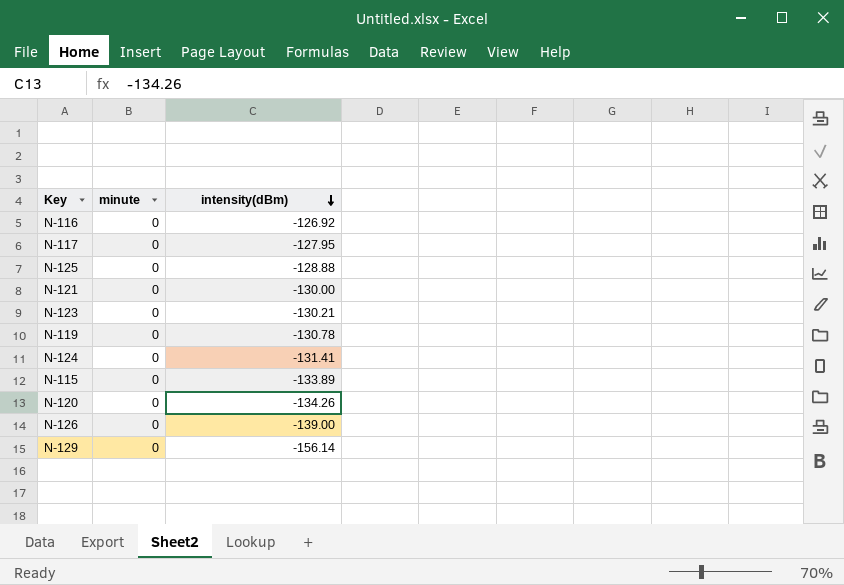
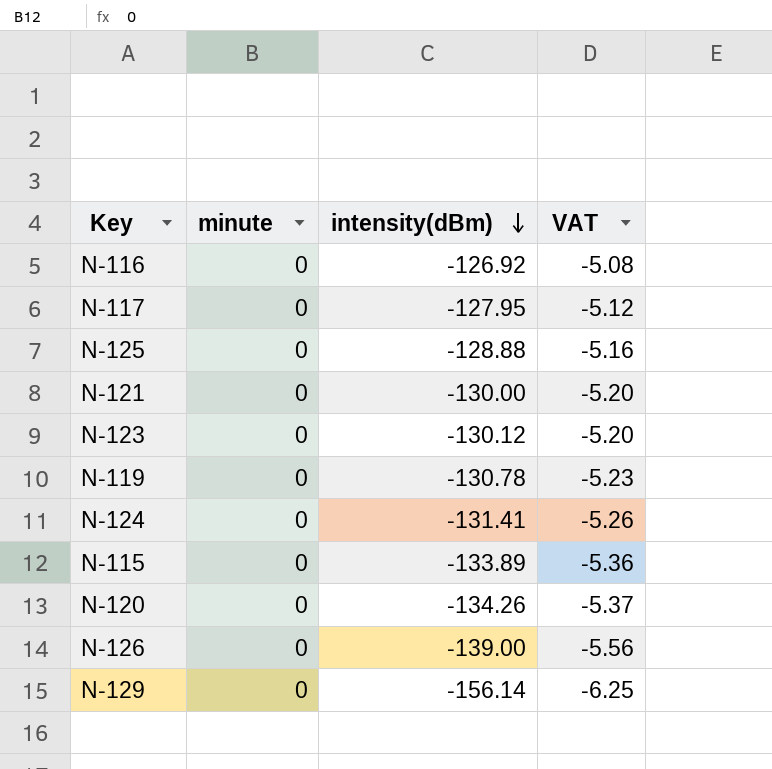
column VAT | formula: none -> [intensity(dBm)] * 0.04
N-123 | intensity(dBm): -130.21 -> -130.12

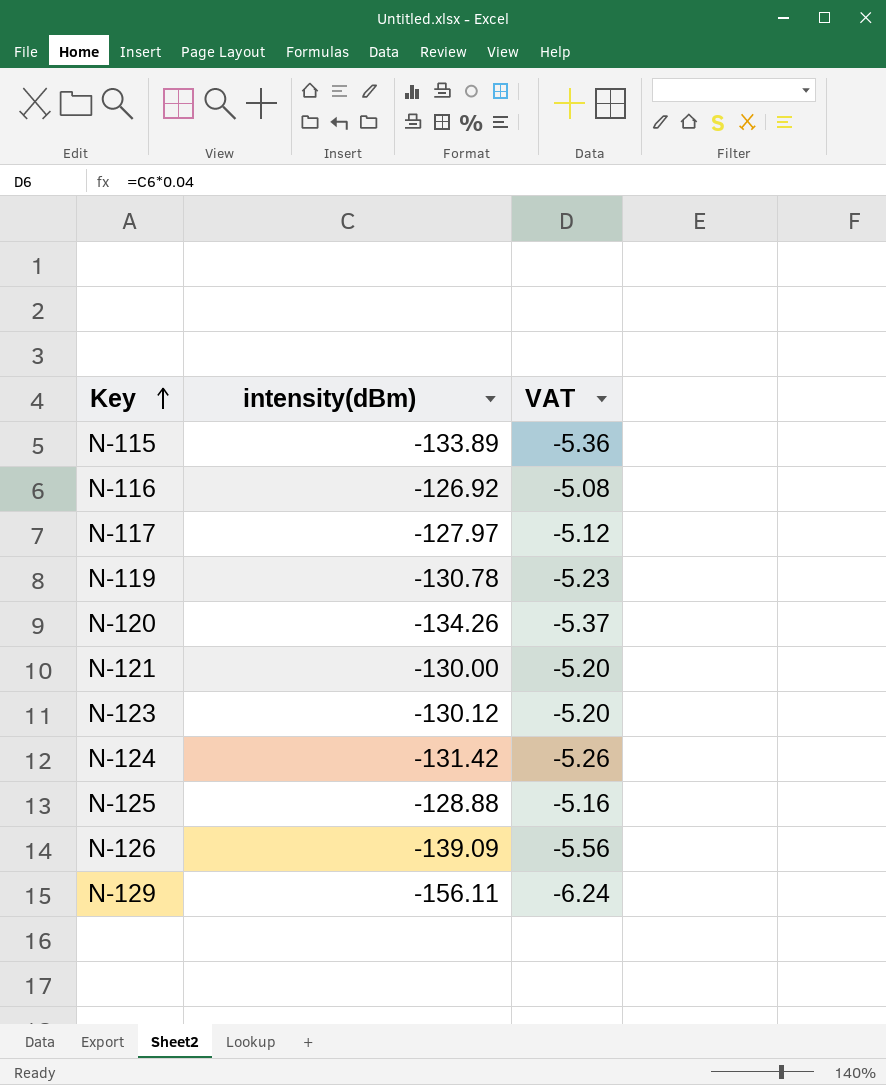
row order: intensity(dBm) descending -> Key ascending
column minute | position: 2 -> none
N-117 | intensity(dBm): -127.95 -> -127.97
N-124 | intensity(dBm): -131.41 -> -131.42
N-126 | intensity(dBm): -139.00 -> -139.09
N-129 | intensity(dBm): -156.14 -> -156.11
N-129 | VAT: -6.25 -> -6.24

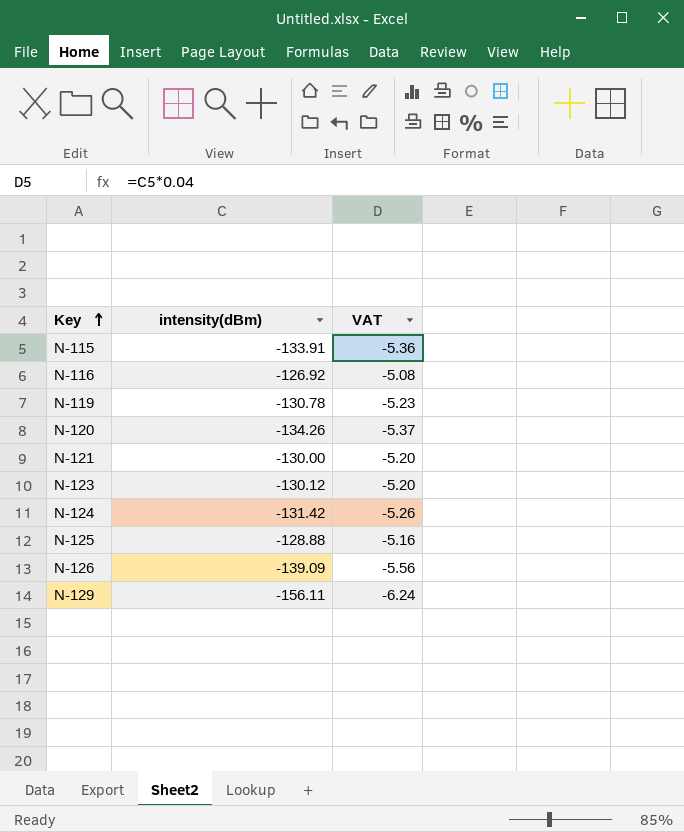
row N-117: -127.97 | -5.12 -> none
N-115 | intensity(dBm): -133.89 -> -133.91

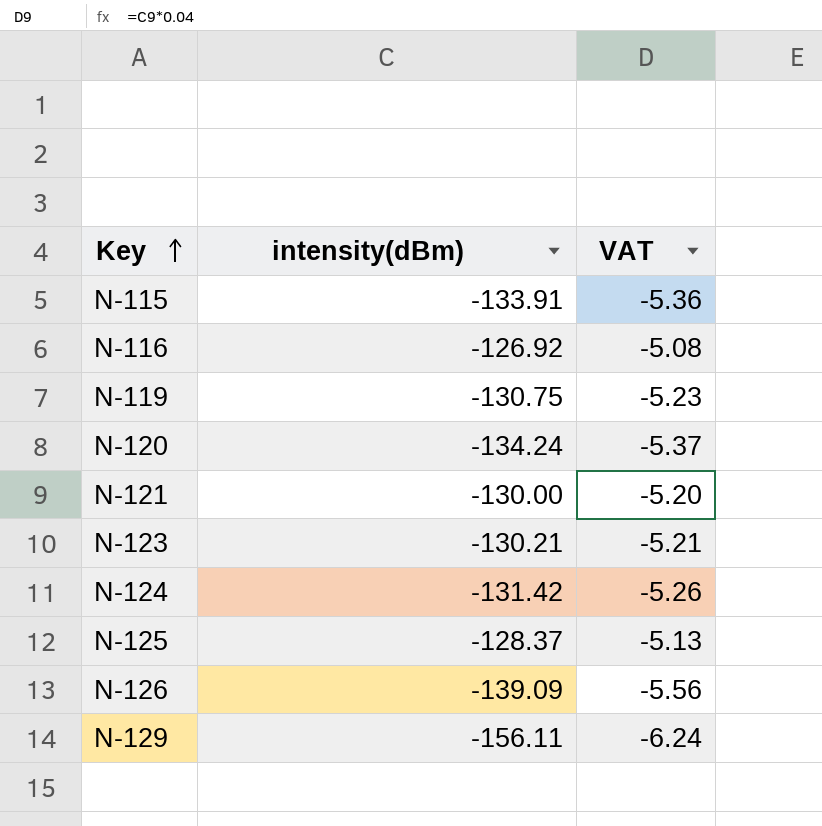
N-119 | intensity(dBm): -130.78 -> -130.75
N-120 | intensity(dBm): -134.26 -> -134.24
N-123 | intensity(dBm): -130.12 -> -130.21
N-123 | VAT: -5.20 -> -5.21
N-125 | intensity(dBm): -128.88 -> -128.37
N-125 | VAT: -5.16 -> -5.13

